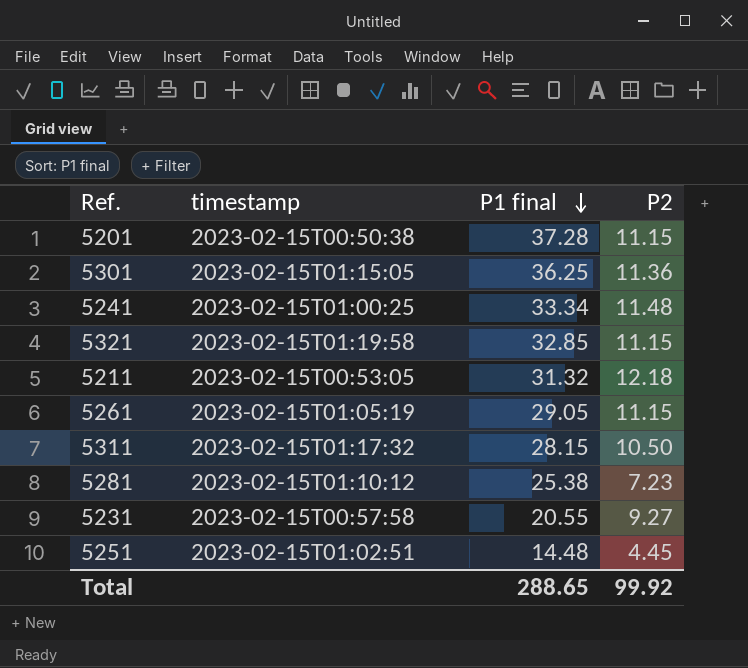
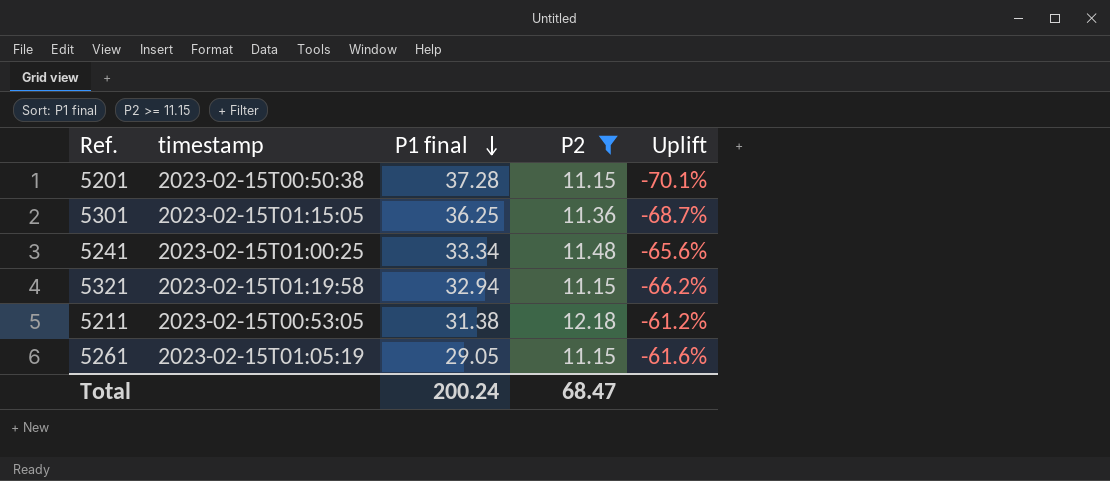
filter: none -> P2 >= 11.15
column Uplift | formula: none -> ([P2] - [P1 final]) / [P1 final]
5321 | P1 final: 32.85 -> 32.94
5211 | P1 final: 31.32 -> 31.38
Total | P1 final: 288.65 -> 200.24
Total | P2: 99.92 -> 68.47

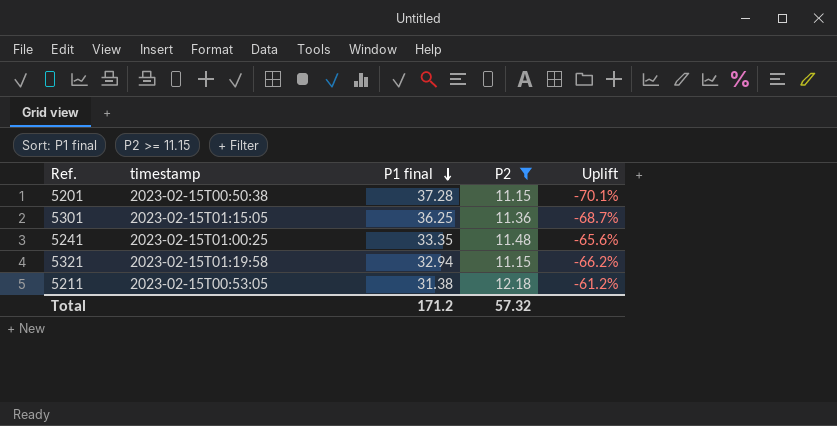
row 5261: 2023-02-15T01:05:19 | 29.05 | 11.15 | -61.6% -> none
5241 | P1 final: 33.34 -> 33.35
Total | P1 final: 200.24 -> 171.2
Total | P2: 68.47 -> 57.32

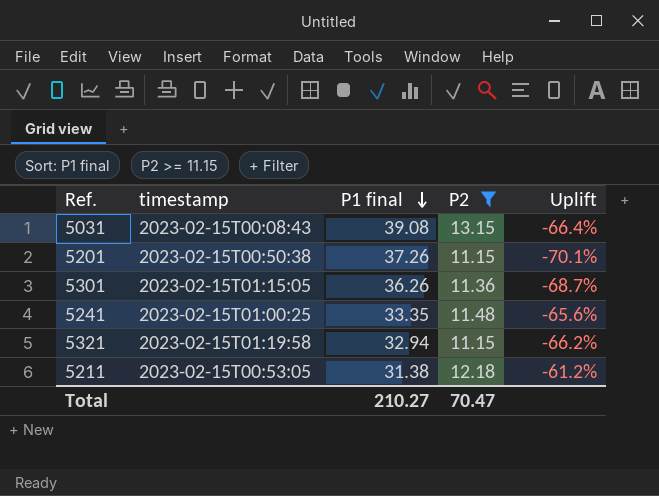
row 5031: none -> 2023-02-15T00:08:43 | 39.08 | 13.15 | -66.4%
5201 | P1 final: 37.28 -> 37.26
5301 | P1 final: 36.25 -> 36.26
Total | P1 final: 171.2 -> 210.27
Total | P2: 57.32 -> 70.47

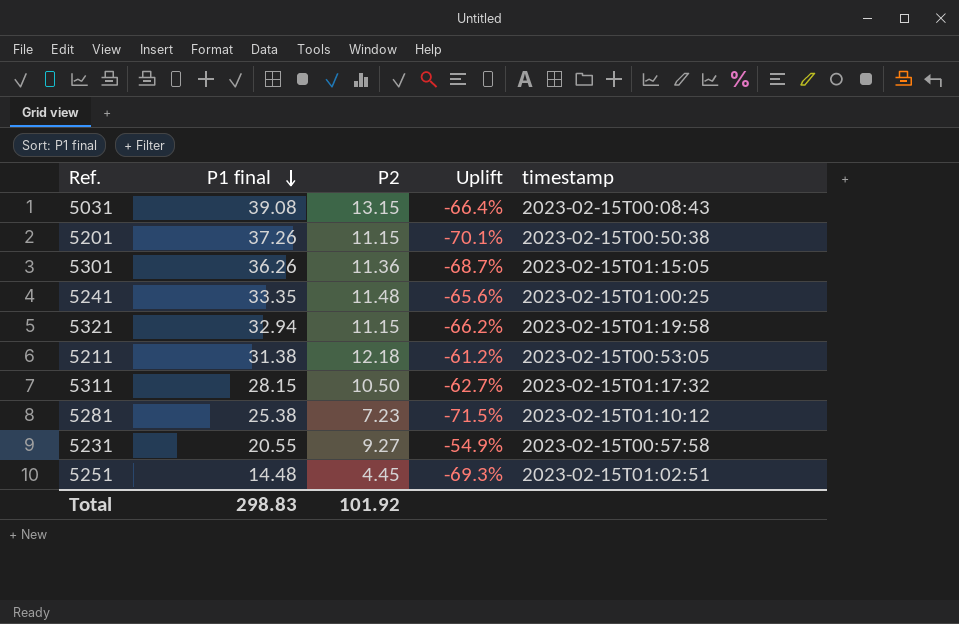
filter: P2 >= 11.15 -> none
column timestamp | position: 2 -> 5
Total | P1 final: 210.27 -> 298.83
Total | P2: 70.47 -> 101.92

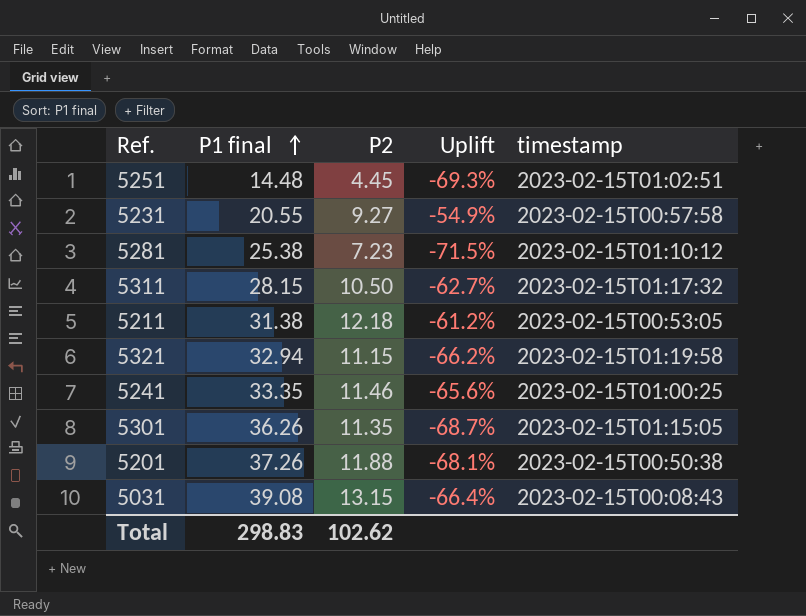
row order: P1 final descending -> P1 final ascending
5241 | P2: 11.48 -> 11.46
5301 | P2: 11.36 -> 11.35
5201 | P2: 11.15 -> 11.88
5201 | Uplift: -70.1% -> -68.1%
Total | P2: 101.92 -> 102.62

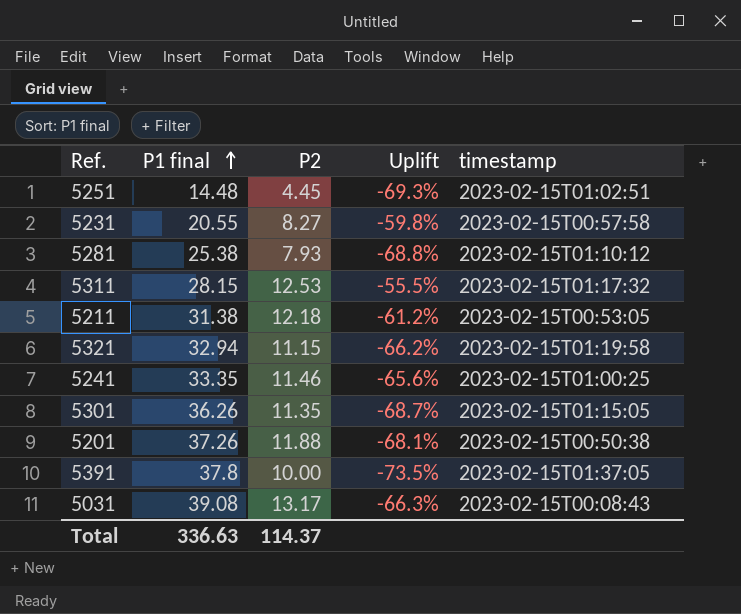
5231 | P2: 9.27 -> 8.27
5231 | Uplift: -54.9% -> -59.8%
5281 | P2: 7.23 -> 7.93
5281 | Uplift: -71.5% -> -68.8%
5311 | P2: 10.50 -> 12.53
5311 | Uplift: -62.7% -> -55.5%
row 5391: none -> 37.8 | 10.00 | -73.5% | 2023-02-15T01:37:05
5031 | P2: 13.15 -> 13.17
5031 | Uplift: -66.4% -> -66.3%
Total | P1 final: 298.83 -> 336.63
Total | P2: 102.62 -> 114.37

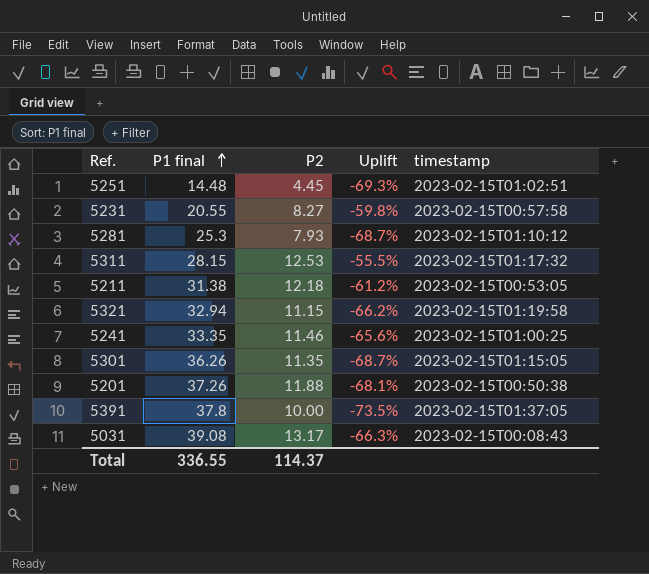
5281 | P1 final: 25.38 -> 25.3
5281 | Uplift: -68.8% -> -68.7%
Total | P1 final: 336.63 -> 336.55

